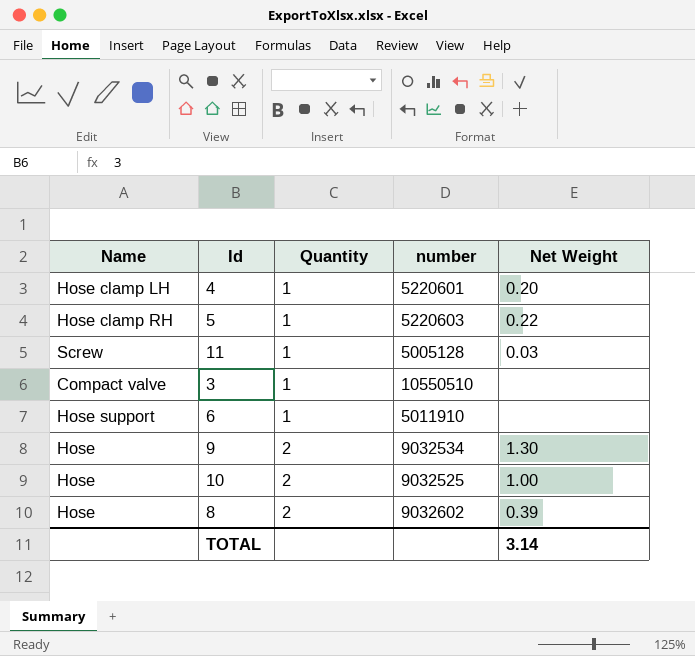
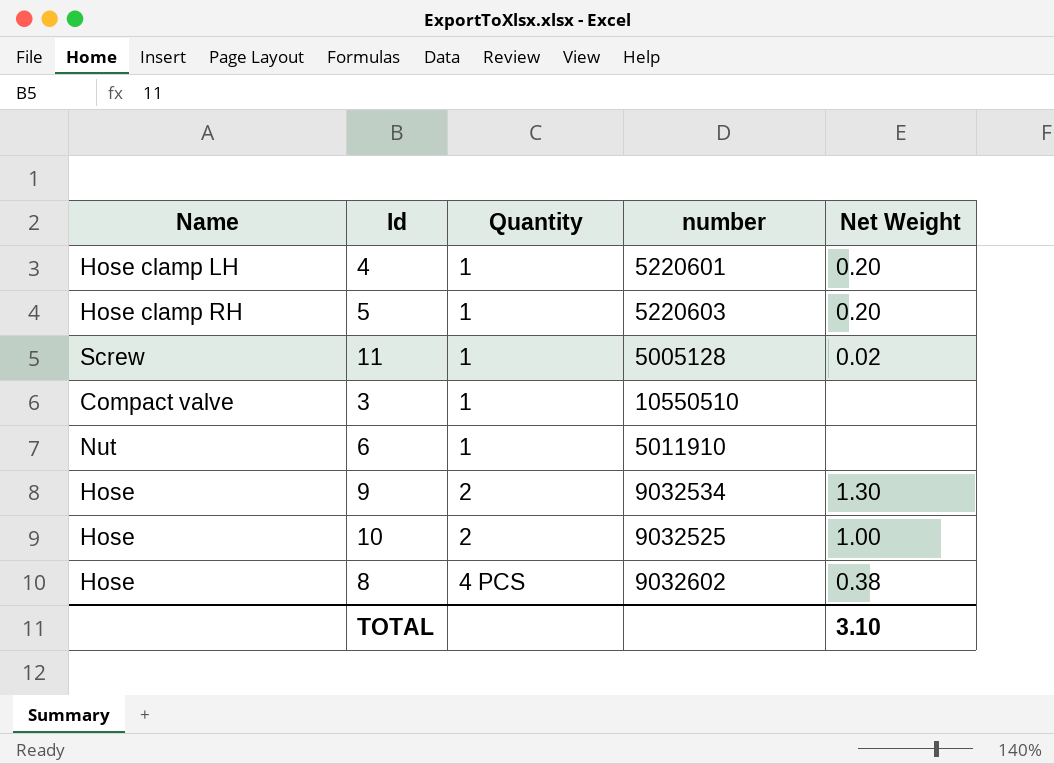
5 | Net Weight: 0.22 -> 0.20
11 | Net Weight: 0.03 -> 0.02
6 | Name: Hose support -> Nut
8 | Quantity: 2 -> 4 PCS
8 | Net Weight: 0.39 -> 0.38
TOTAL | Net Weight: 3.14 -> 3.10

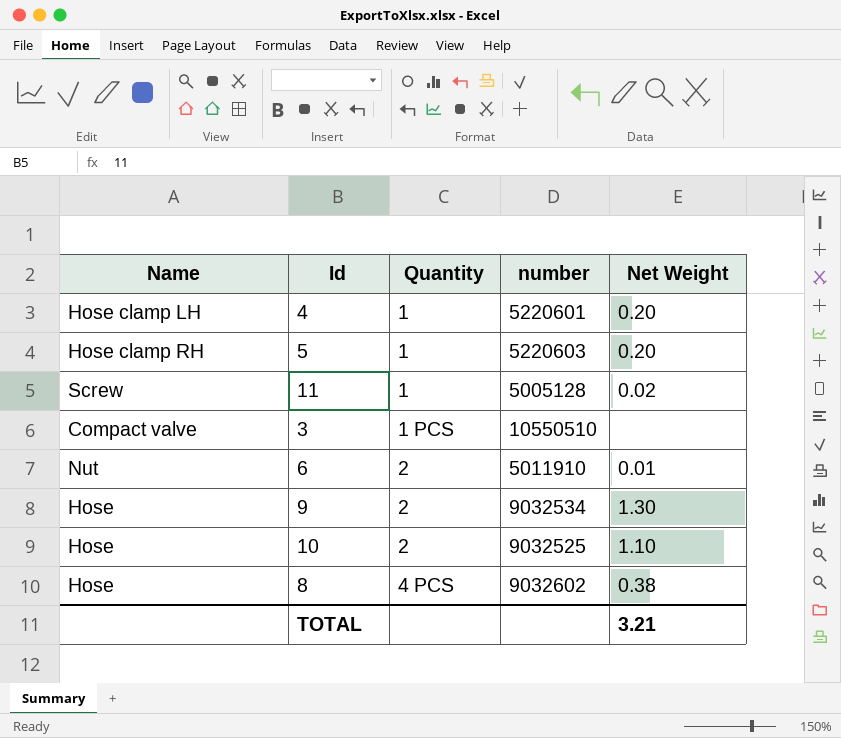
3 | Quantity: 1 -> 1 PCS
6 | Quantity: 1 -> 2
6 | Net Weight: none -> 0.01
10 | Net Weight: 1.00 -> 1.10
TOTAL | Net Weight: 3.10 -> 3.21

